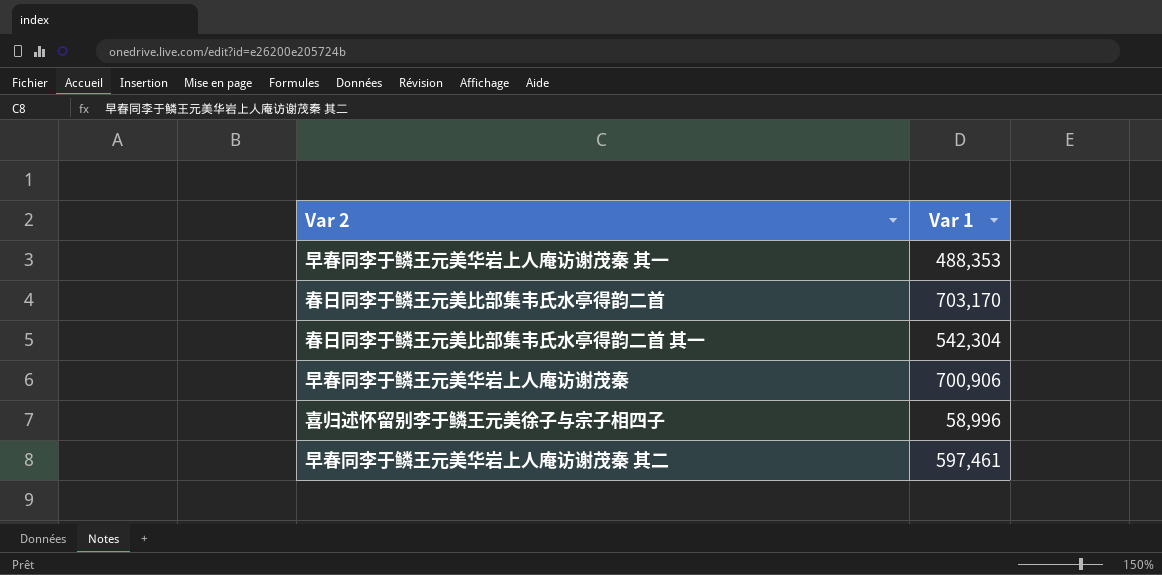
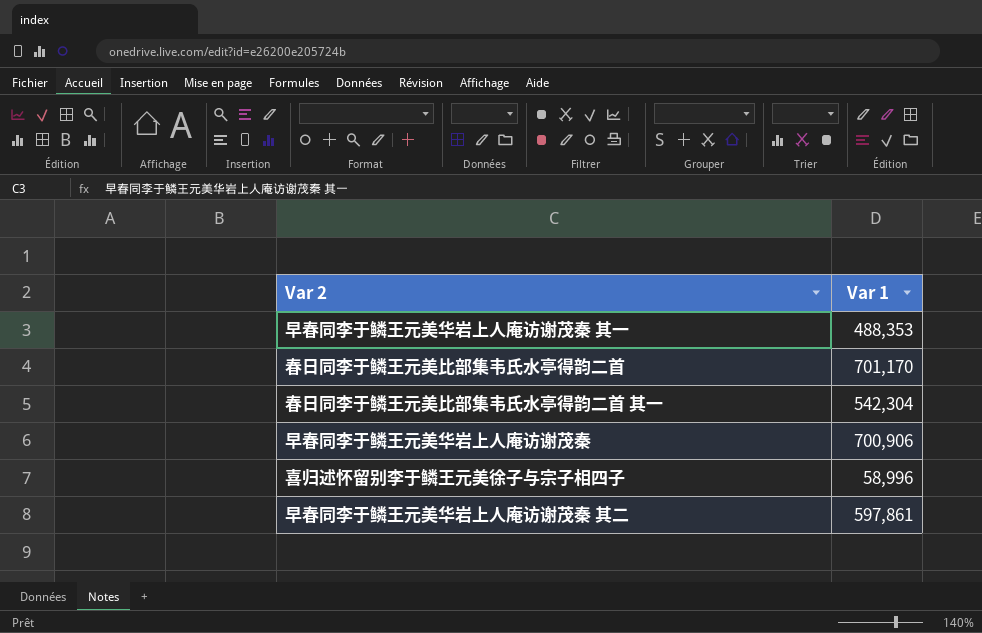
春日同李于鳞王元美比部集韦氏水亭得韵二首 | Var 1: 703,170 -> 701,170
早春同李于鳞王元美华岩上人庵访谢茂秦 其二 | Var 1: 597,461 -> 597,861

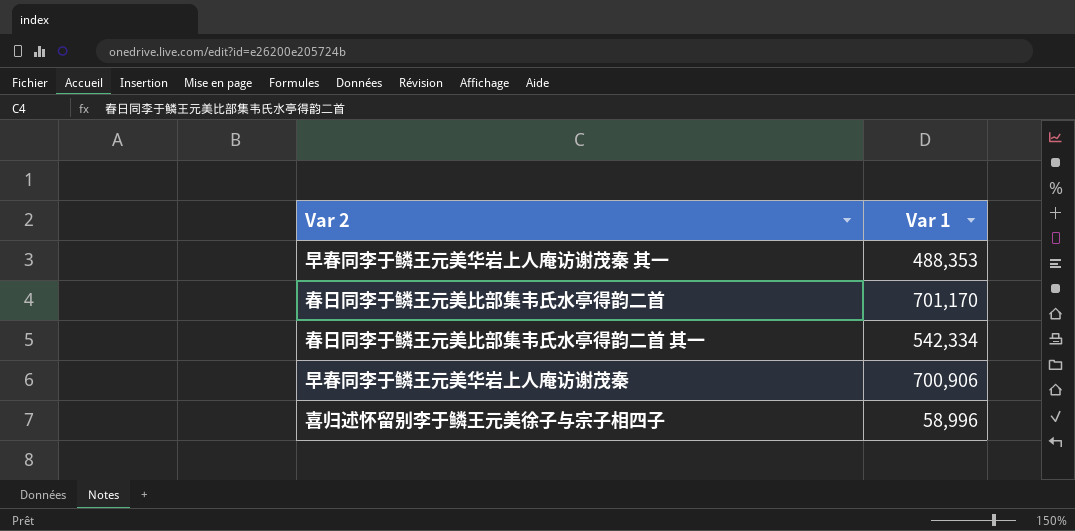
row 早春同李于鳞王元美华岩上人庵访谢茂秦 其二: 597,861 -> none
春日同李于鳞王元美比部集韦氏水亭得韵二首 其一 | Var 1: 542,304 -> 542,334

